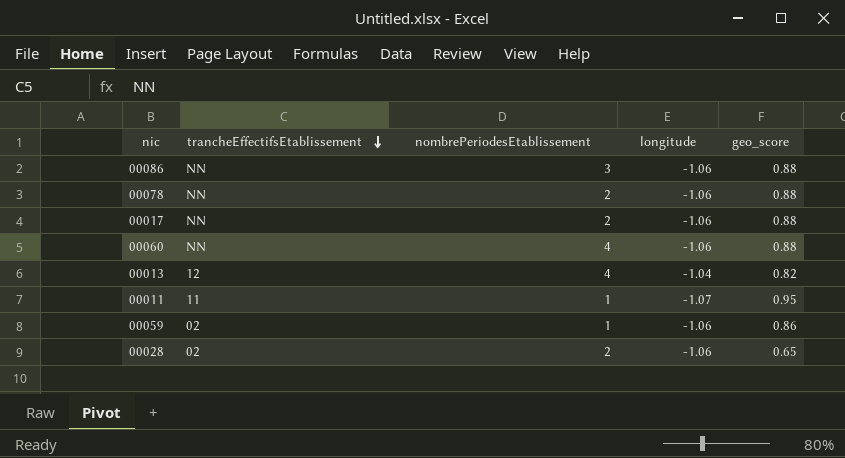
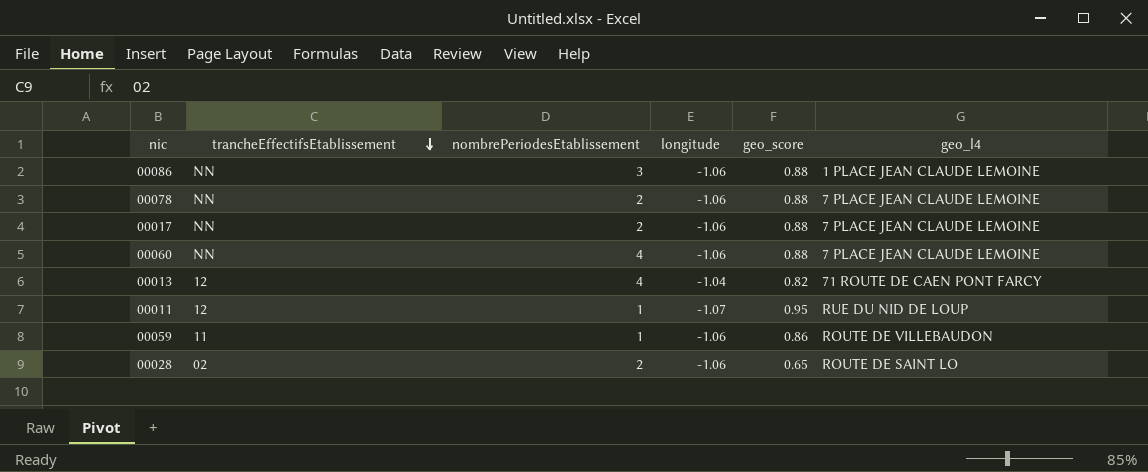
column geo_l4 | position: none -> 6
00011 | trancheEffectifsEtablissement: 11 -> 12
00059 | trancheEffectifsEtablissement: 02 -> 11

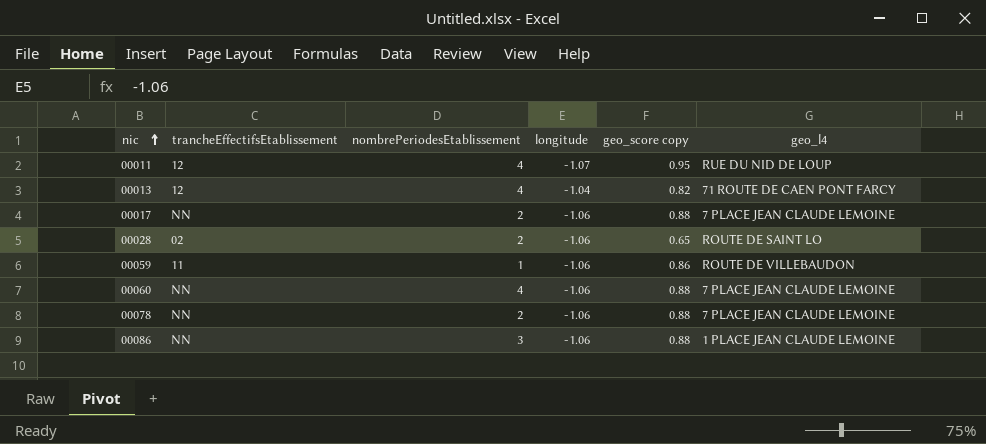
row order: trancheEffectifsEtablissement descending -> nic ascending
column name: geo_score -> geo_score copy
00011 | nombrePeriodesEtablissement: 1 -> 4

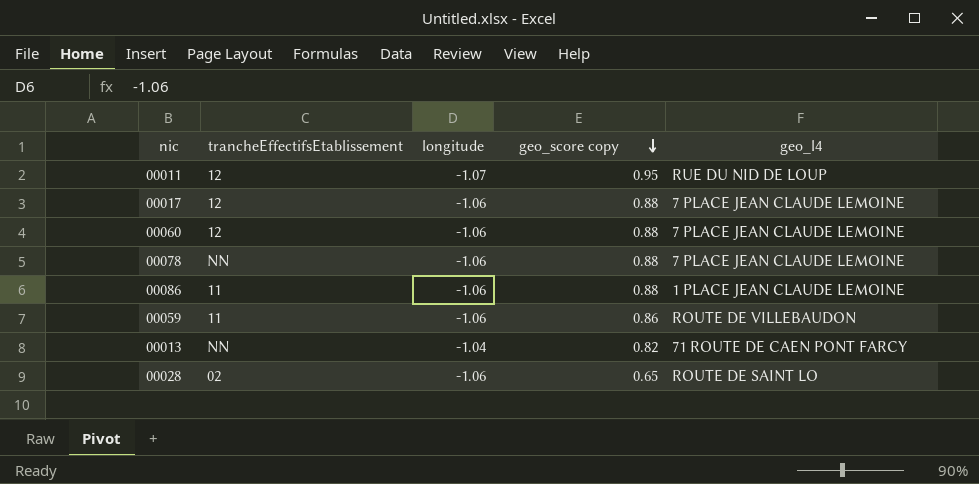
row order: nic ascending -> geo_score copy descending
column nombrePeriodesEtablissement | position: 3 -> none
00017 | trancheEffectifsEtablissement: NN -> 12
00060 | trancheEffectifsEtablissement: NN -> 12
00086 | trancheEffectifsEtablissement: NN -> 11
00013 | trancheEffectifsEtablissement: 12 -> NN

